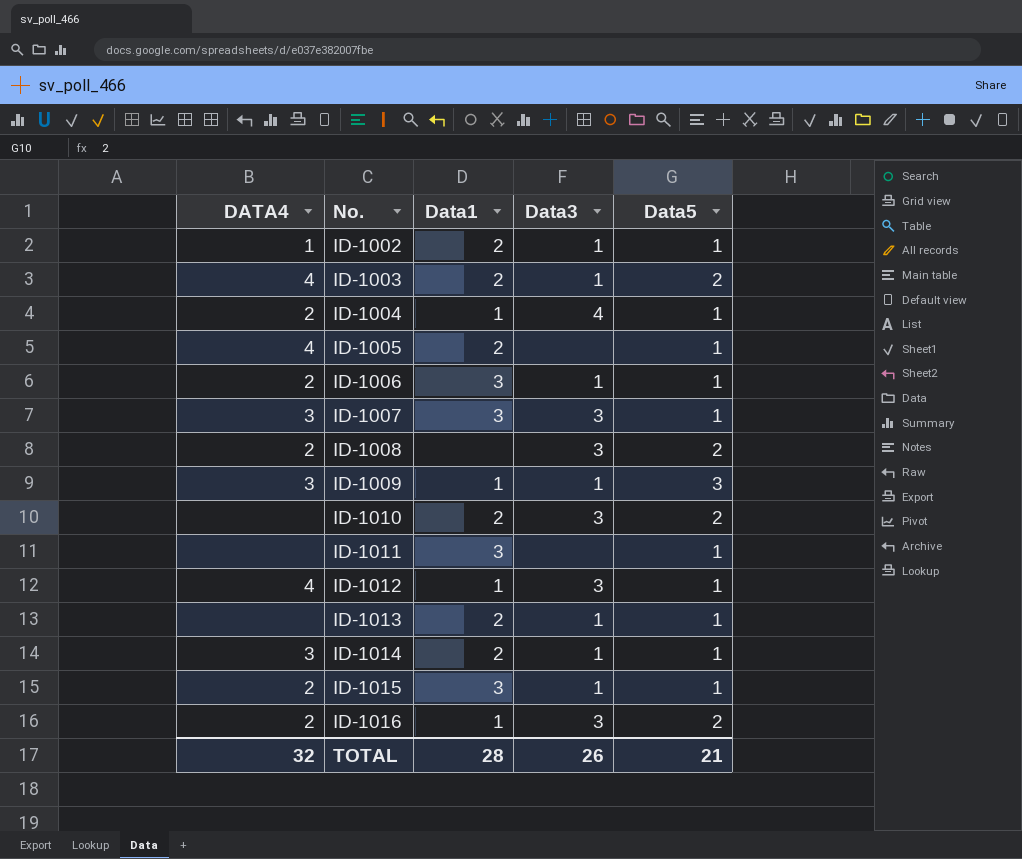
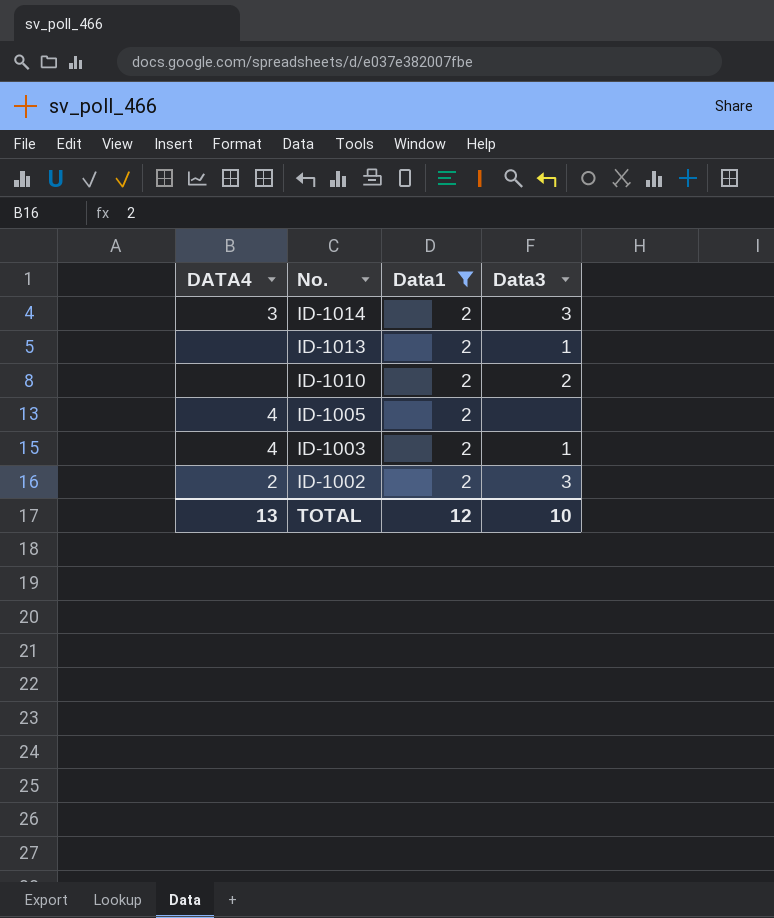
filter: none -> Data1 = 2
row order: No. ascending -> No. descending
column Data5 | position: 5 -> none
ID-1014 | Data3: 1 -> 3
ID-1010 | Data3: 3 -> 2
ID-1002 | DATA4: 1 -> 2
ID-1002 | Data3: 1 -> 3
TOTAL | DATA4: 32 -> 13
TOTAL | Data1: 28 -> 12
TOTAL | Data3: 26 -> 10

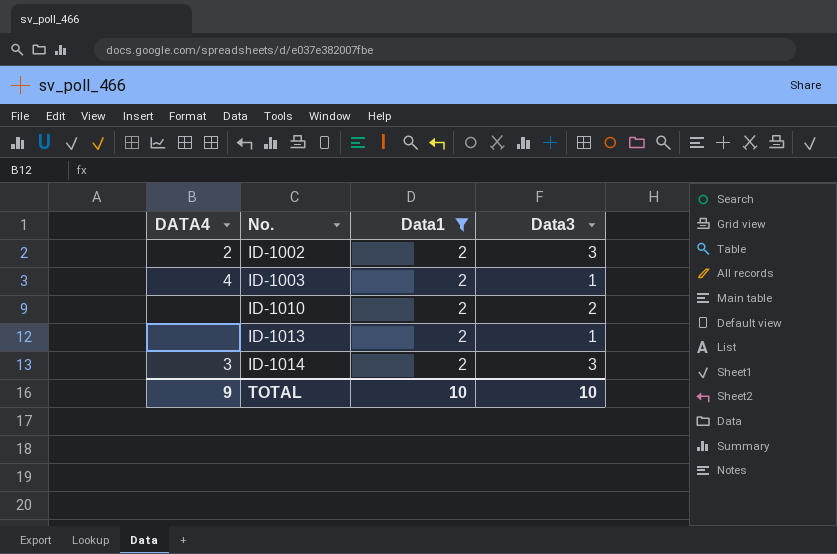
row order: No. descending -> No. ascending
row ID-1005: 4 | 2 | none -> none
TOTAL | DATA4: 13 -> 9
TOTAL | Data1: 12 -> 10

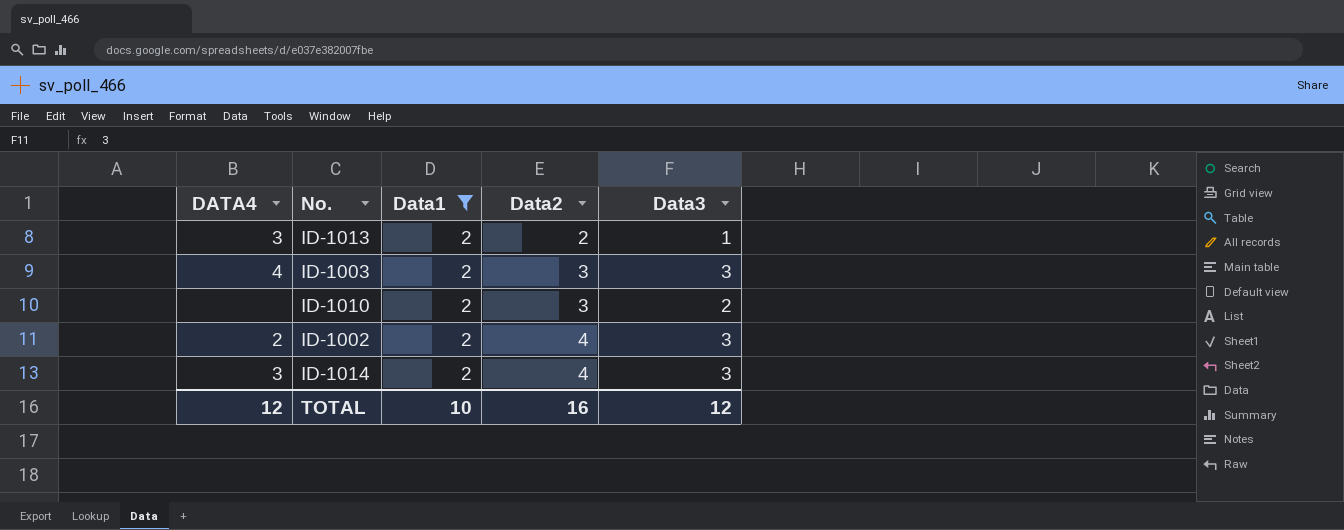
row order: No. ascending -> Data2 ascending
column Data2 | position: none -> 4
ID-1013 | DATA4: none -> 3
ID-1003 | Data3: 1 -> 3
TOTAL | DATA4: 9 -> 12
TOTAL | Data3: 10 -> 12

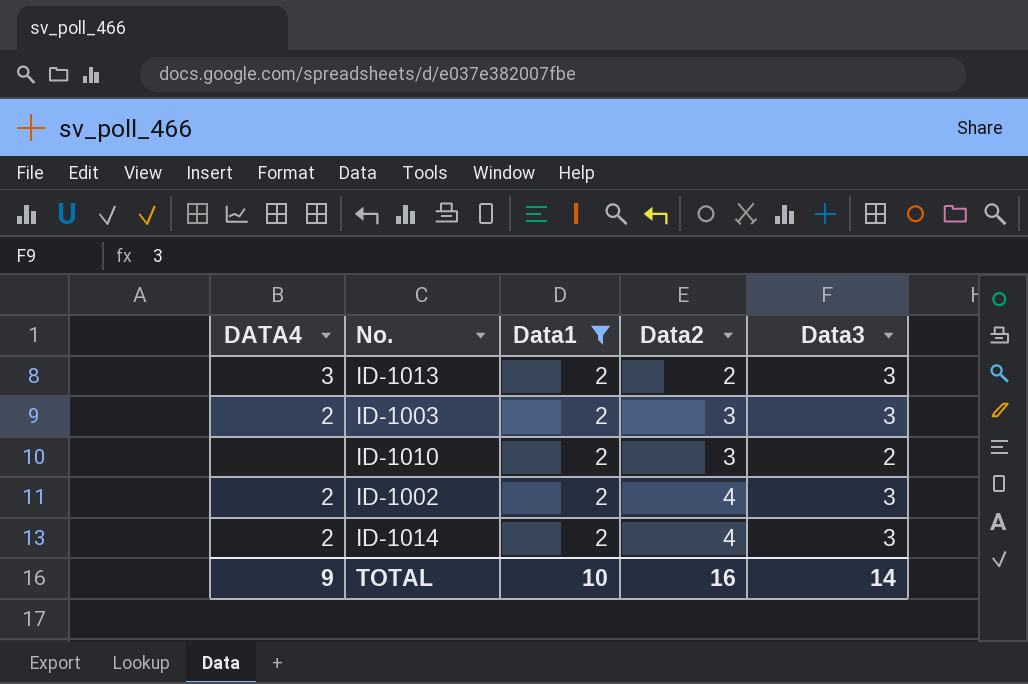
ID-1013 | Data3: 1 -> 3
ID-1003 | DATA4: 4 -> 2
ID-1014 | DATA4: 3 -> 2
TOTAL | DATA4: 12 -> 9
TOTAL | Data3: 12 -> 14

